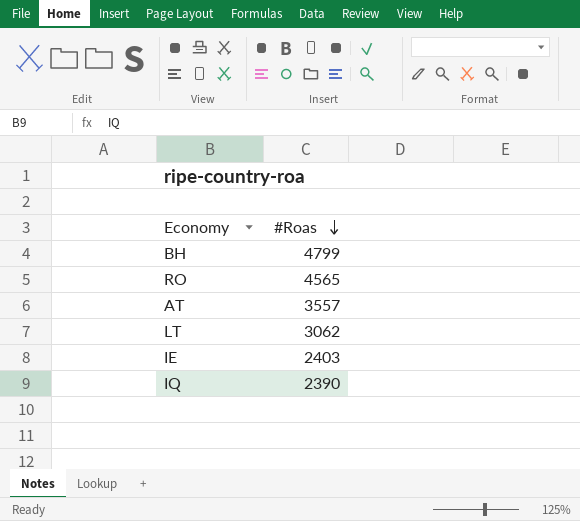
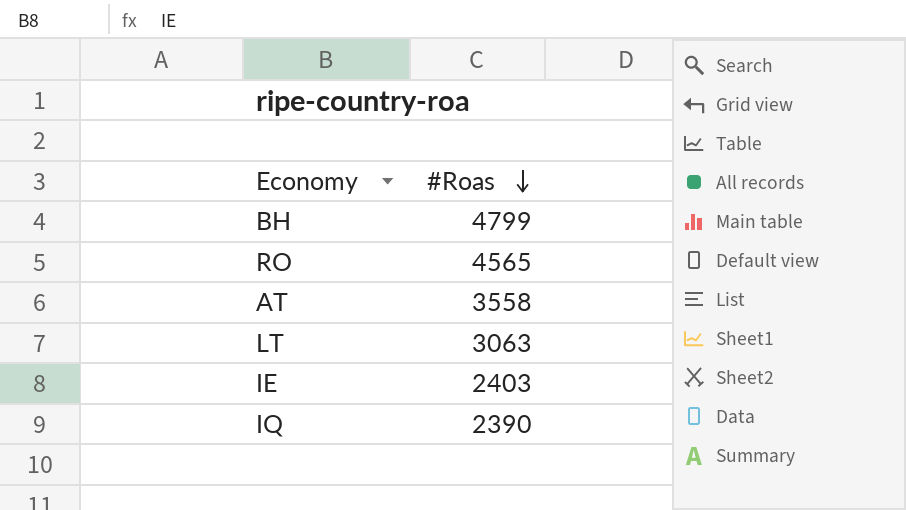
AT | #Roas: 3557 -> 3558
LT | #Roas: 3062 -> 3063

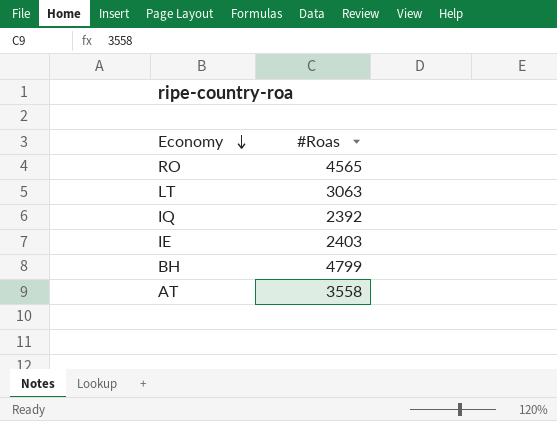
row order: #Roas descending -> Economy descending
IQ | #Roas: 2390 -> 2392

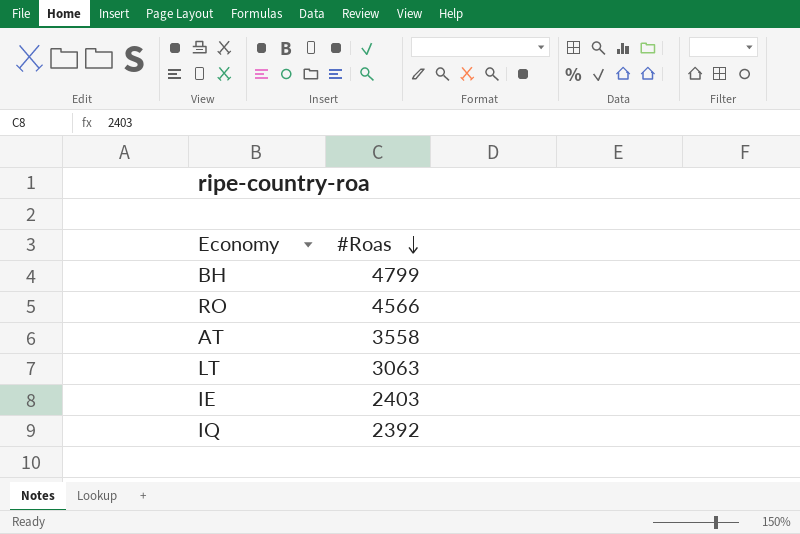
row order: Economy descending -> #Roas descending
RO | #Roas: 4565 -> 4566

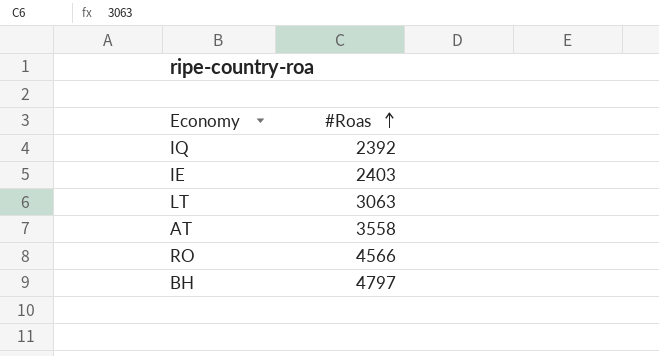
row order: #Roas descending -> #Roas ascending
BH | #Roas: 4799 -> 4797

